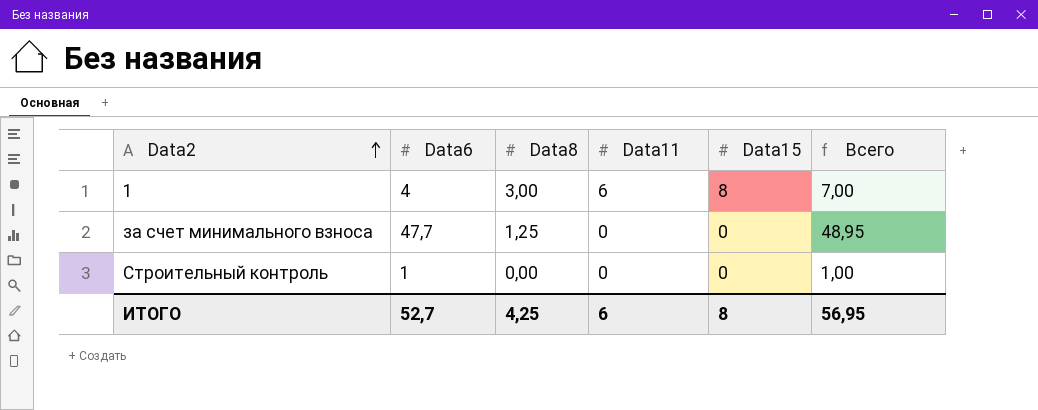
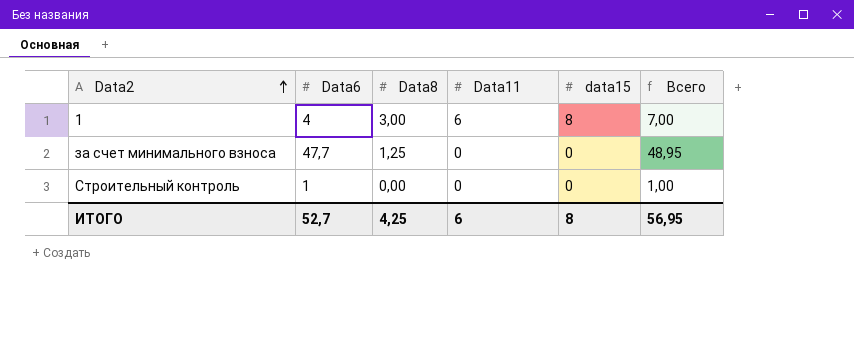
column name: Data15 -> data15

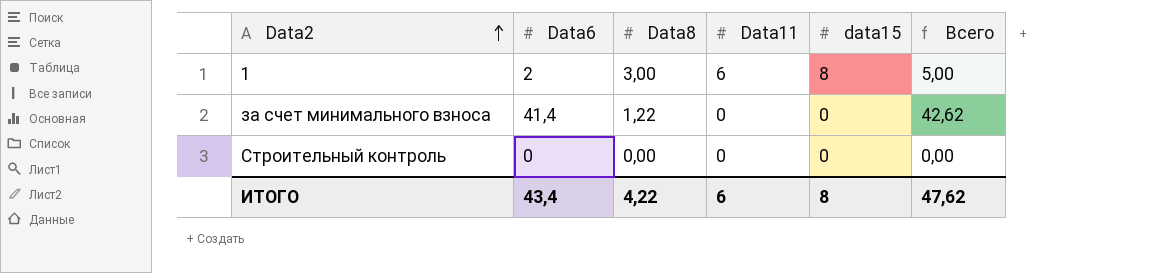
1 | Data6: 4 -> 2
1 | Всего: 7,00 -> 5,00
за счет минимального взноса | Data6: 47,7 -> 41,4
за счет минимального взноса | Data8: 1,25 -> 1,22
за счет минимального взноса | Всего: 48,95 -> 42,62
Строительный контроль | Data6: 1 -> 0
Строительный контроль | Всего: 1,00 -> 0,00
ИТОГО | Data6: 52,7 -> 43,4
ИТОГО | Data8: 4,25 -> 4,22
ИТОГО | Всего: 56,95 -> 47,62

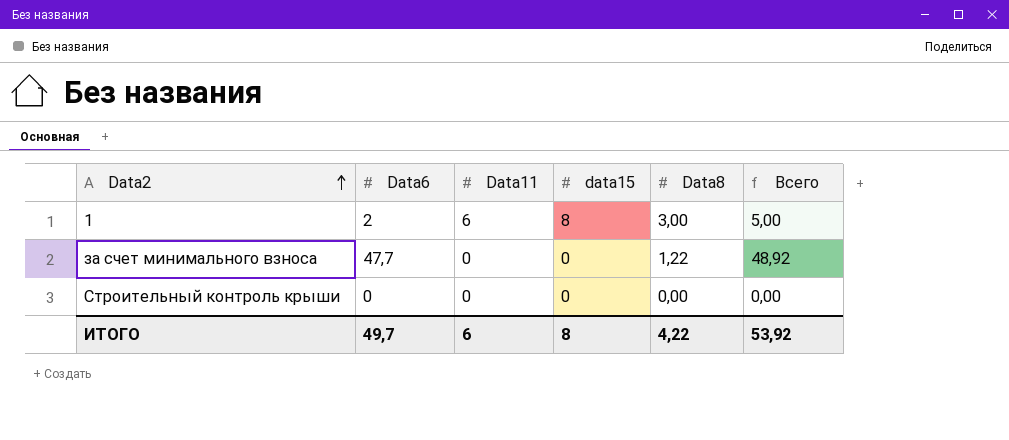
column Data8 | position: 3 -> 5
row Строительный контроль: 0 | 0,00 | 0 | 0 | 0,00 -> none
за счет минимального взноса | Data6: 41,4 -> 47,7
за счет минимального взноса | Всего: 42,62 -> 48,92
row Строительный контроль крыши: none -> 0 | 0 | 0 | 0,00 | 0,00
ИТОГО | Data6: 43,4 -> 49,7
ИТОГО | Всего: 47,62 -> 53,92

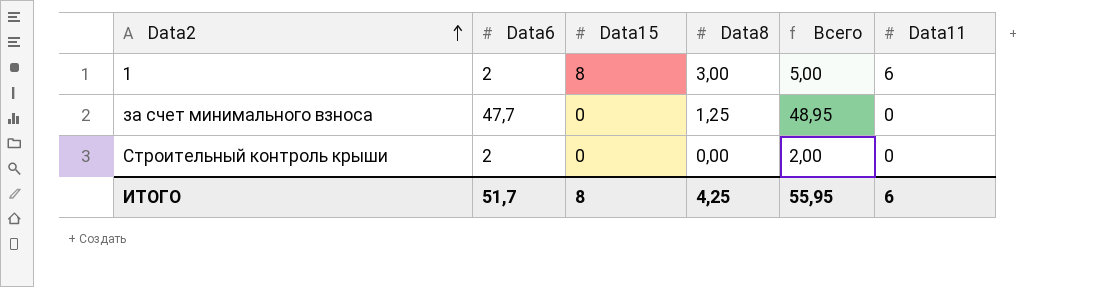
column name: data15 -> Data15
column Data11 | position: 3 -> 6
за счет минимального взноса | Data8: 1,22 -> 1,25
за счет минимального взноса | Всего: 48,92 -> 48,95
Строительный контроль крыши | Data6: 0 -> 2
Строительный контроль крыши | Всего: 0,00 -> 2,00
ИТОГО | Data6: 49,7 -> 51,7
ИТОГО | Data8: 4,22 -> 4,25
ИТОГО | Всего: 53,92 -> 55,95

